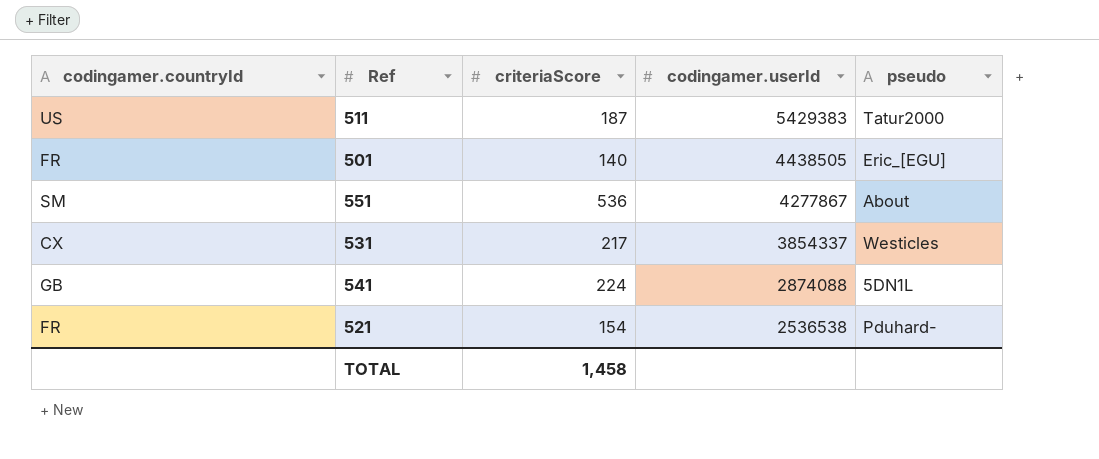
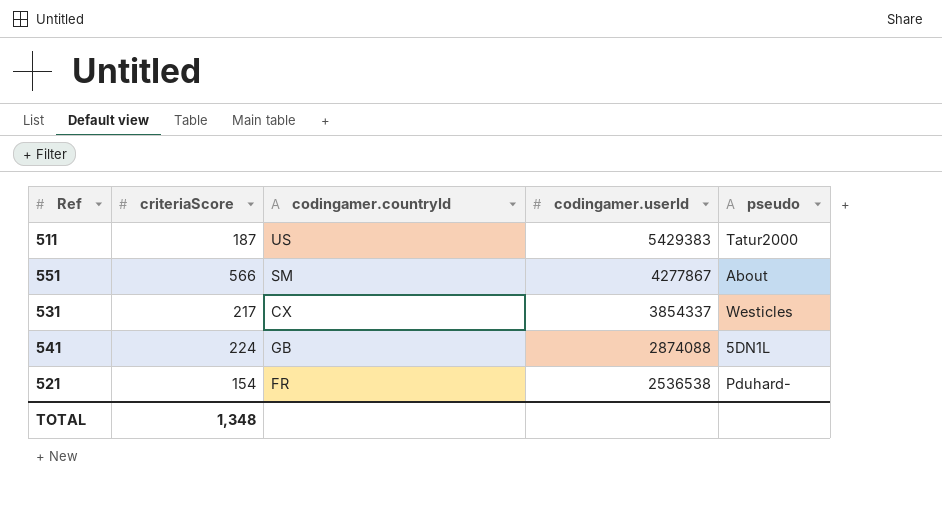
column codingamer.countryId | position: 1 -> 3
row 501: FR | 140 | 4438505 | Eric_[EGU] -> none
551 | criteriaScore: 536 -> 566
TOTAL | criteriaScore: 1,458 -> 1,348

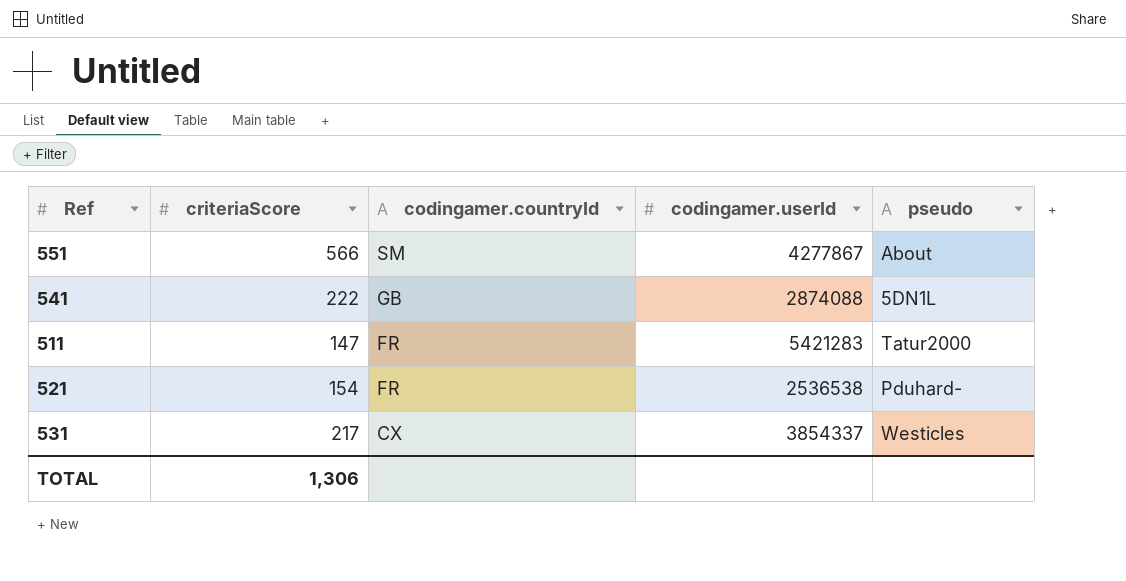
row order: codingamer.userId descending -> codingamer.countryId descending
541 | criteriaScore: 224 -> 222
511 | criteriaScore: 187 -> 147
511 | codingamer.countryId: US -> FR
511 | codingamer.userId: 5429383 -> 5421283
TOTAL | criteriaScore: 1,348 -> 1,306

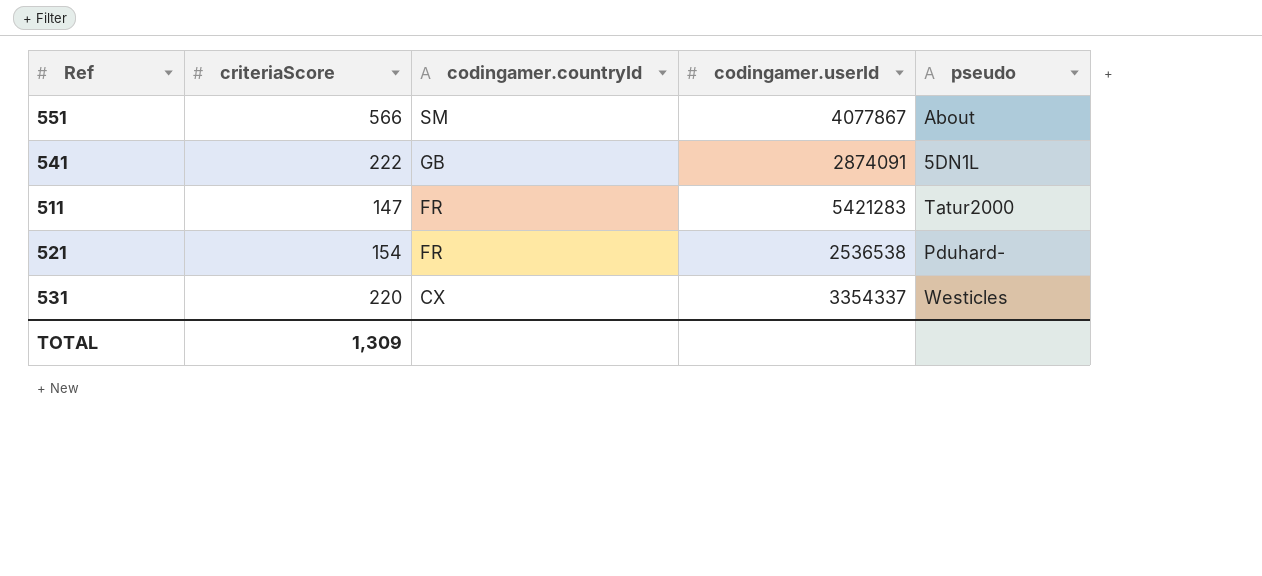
551 | codingamer.userId: 4277867 -> 4077867
541 | codingamer.userId: 2874088 -> 2874091
531 | criteriaScore: 217 -> 220
531 | codingamer.userId: 3854337 -> 3354337
TOTAL | criteriaScore: 1,306 -> 1,309

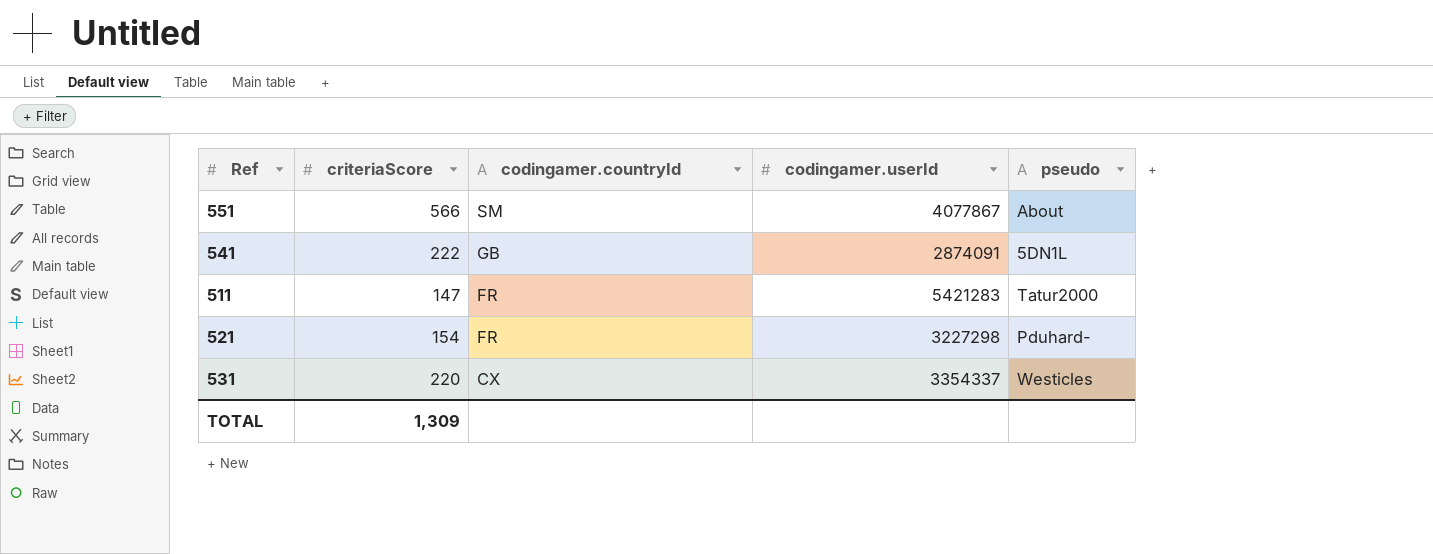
521 | codingamer.userId: 2536538 -> 3227298

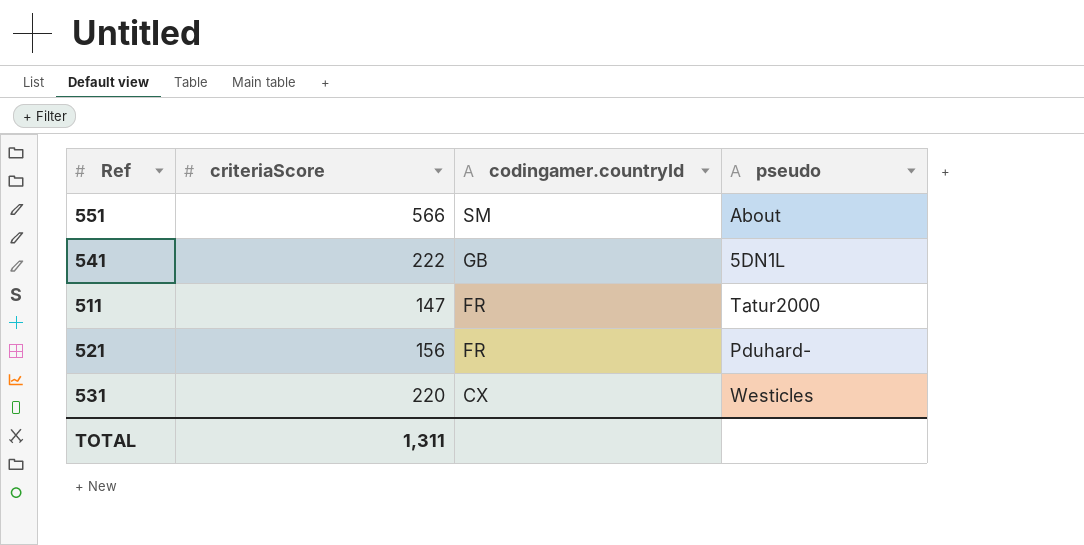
column codingamer.userId | position: 4 -> none
521 | criteriaScore: 154 -> 156
TOTAL | criteriaScore: 1,309 -> 1,311

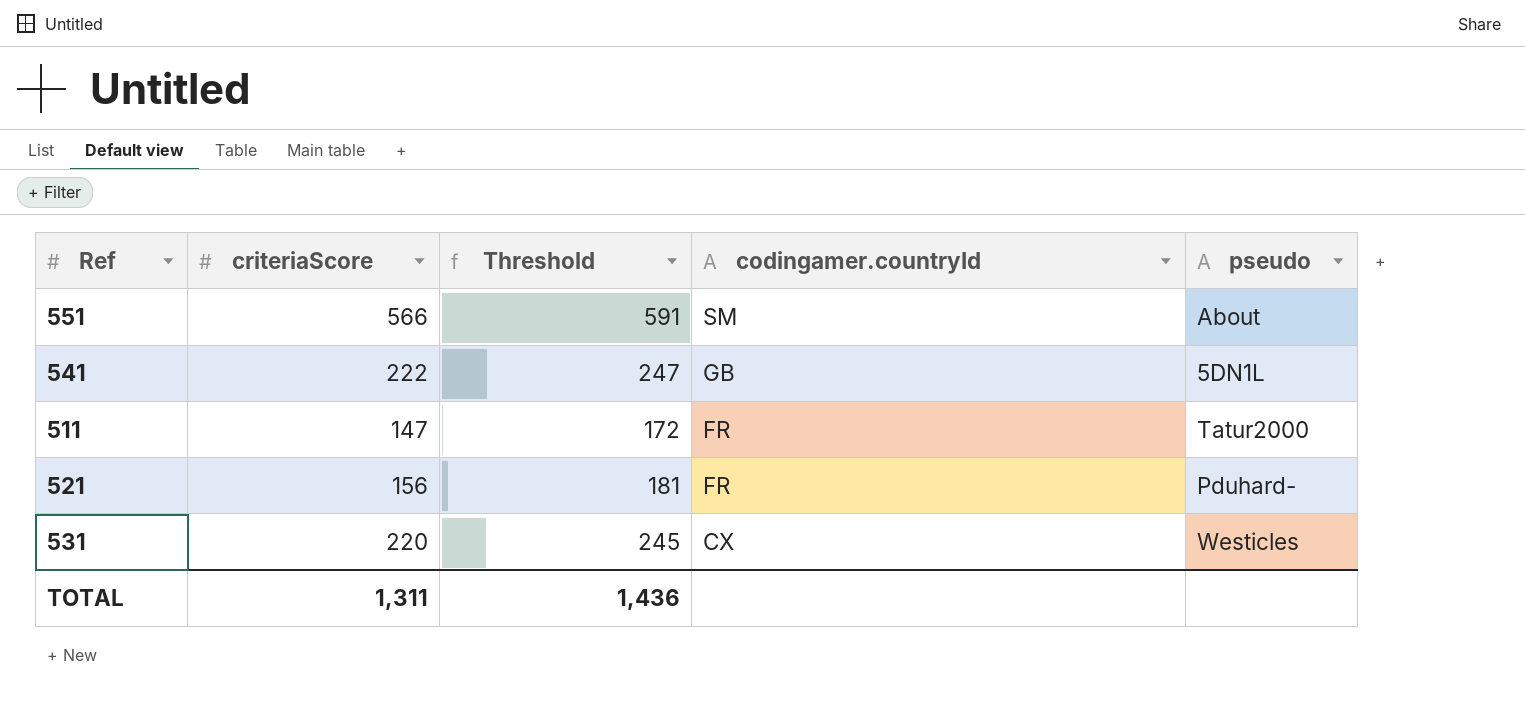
column Threshold | formula: none -> [criteriaScore] + 25

